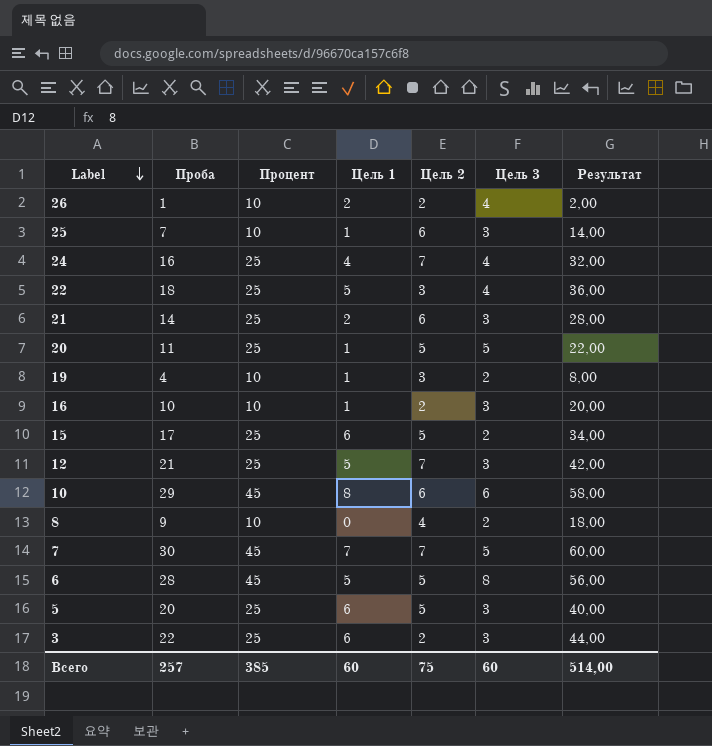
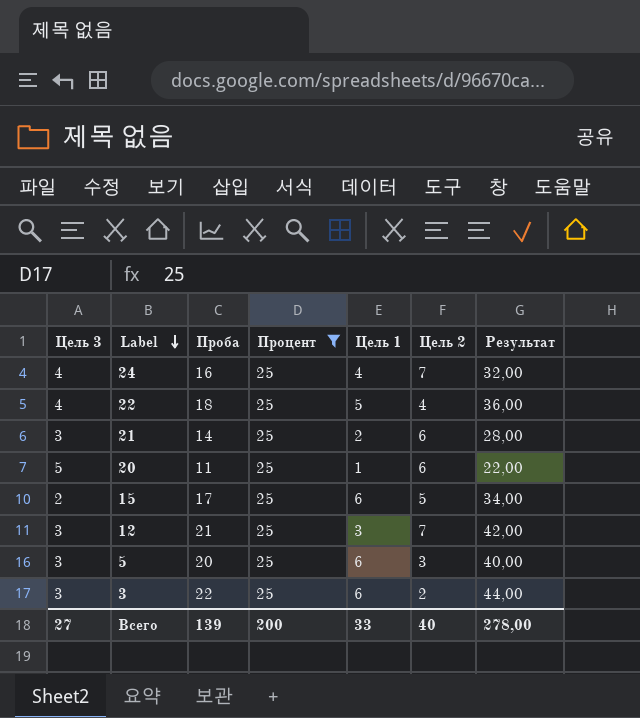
filter: none -> Процент = 25
column Цель 3 | position: 6 -> 1
22 | Цель 2: 3 -> 4
20 | Цель 2: 5 -> 6
12 | Цель 1: 5 -> 3
5 | Цель 2: 5 -> 3
Всего | Цель 3: 60 -> 27
Всего | Проба: 257 -> 139
Всего | Процент: 385 -> 200
Всего | Цель 1: 60 -> 33
Всего | Цель 2: 75 -> 40
Всего | Результат: 514,00 -> 278,00

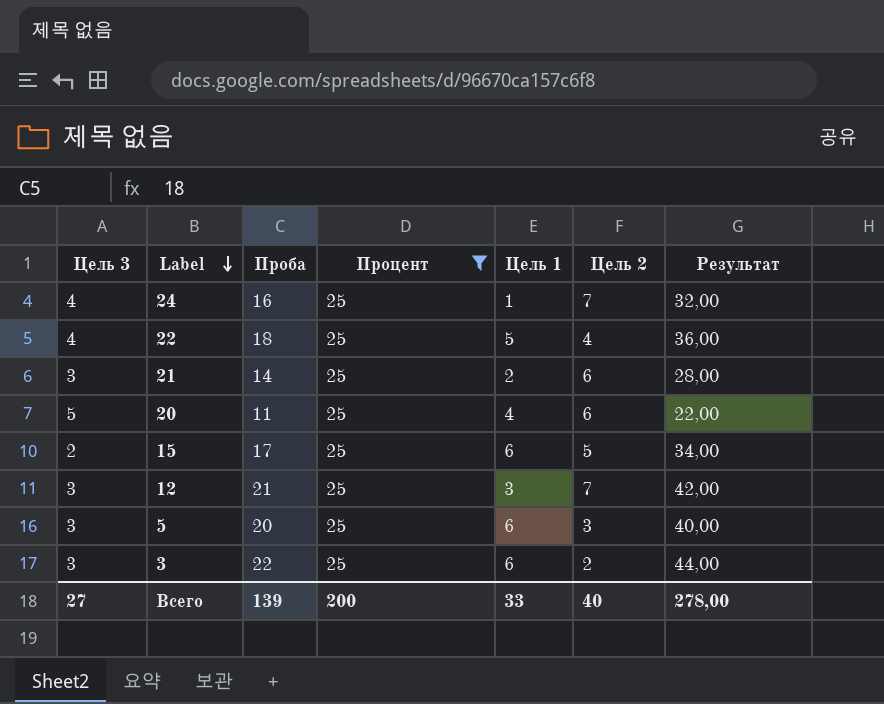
24 | Цель 1: 4 -> 1
20 | Цель 1: 1 -> 4

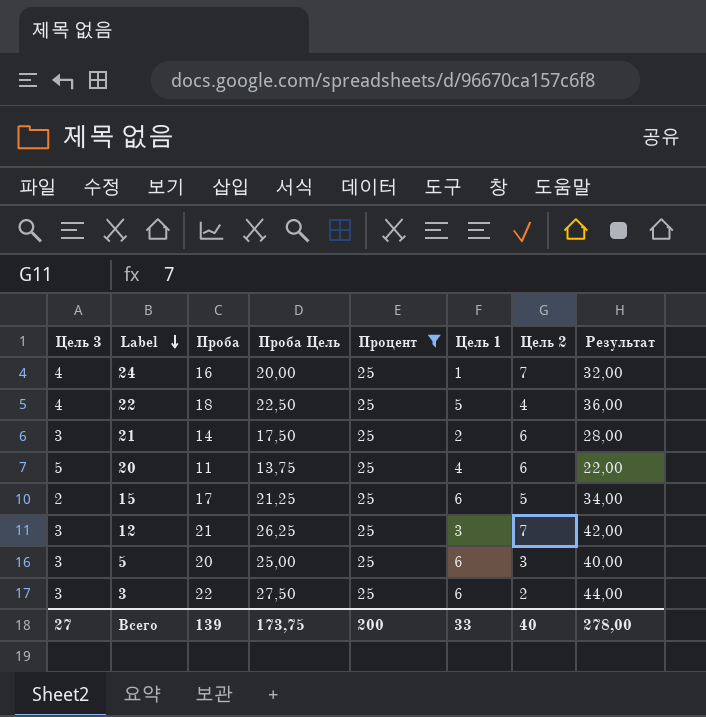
column Проба Цель | formula: none -> [Проба] * 1,25

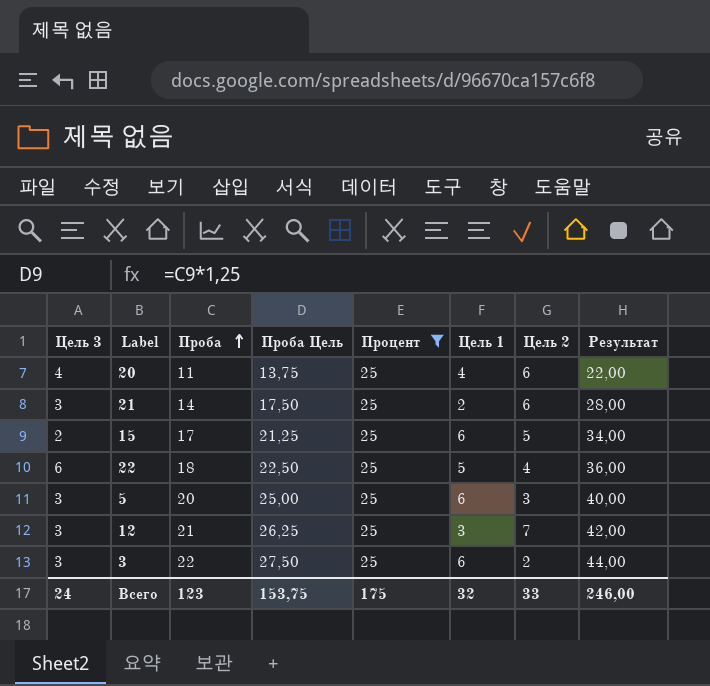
row order: Label descending -> Проба ascending
row 24: 4 | 16 | 20,00 | 25 | 1 | 7 | 32,00 -> none
20 | Цель 3: 5 -> 4
22 | Цель 3: 4 -> 6
Всего | Цель 3: 27 -> 24
Всего | Проба: 139 -> 123
Всего | Проба Цель: 173,75 -> 153,75
Всего | Процент: 200 -> 175
Всего | Цель 1: 33 -> 32
Всего | Цель 2: 40 -> 33
Всего | Результат: 278,00 -> 246,00

